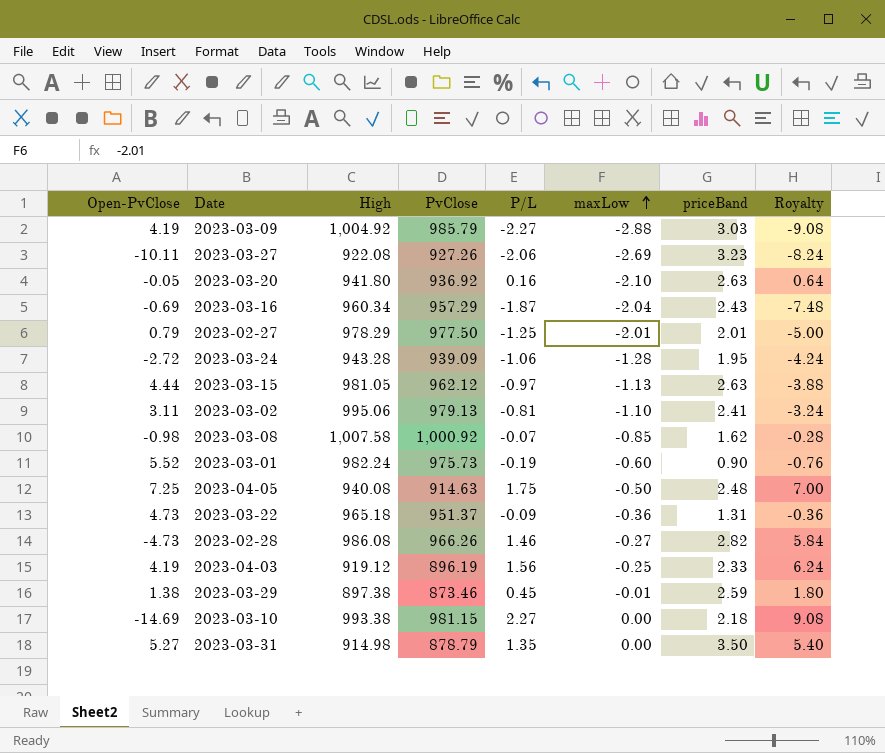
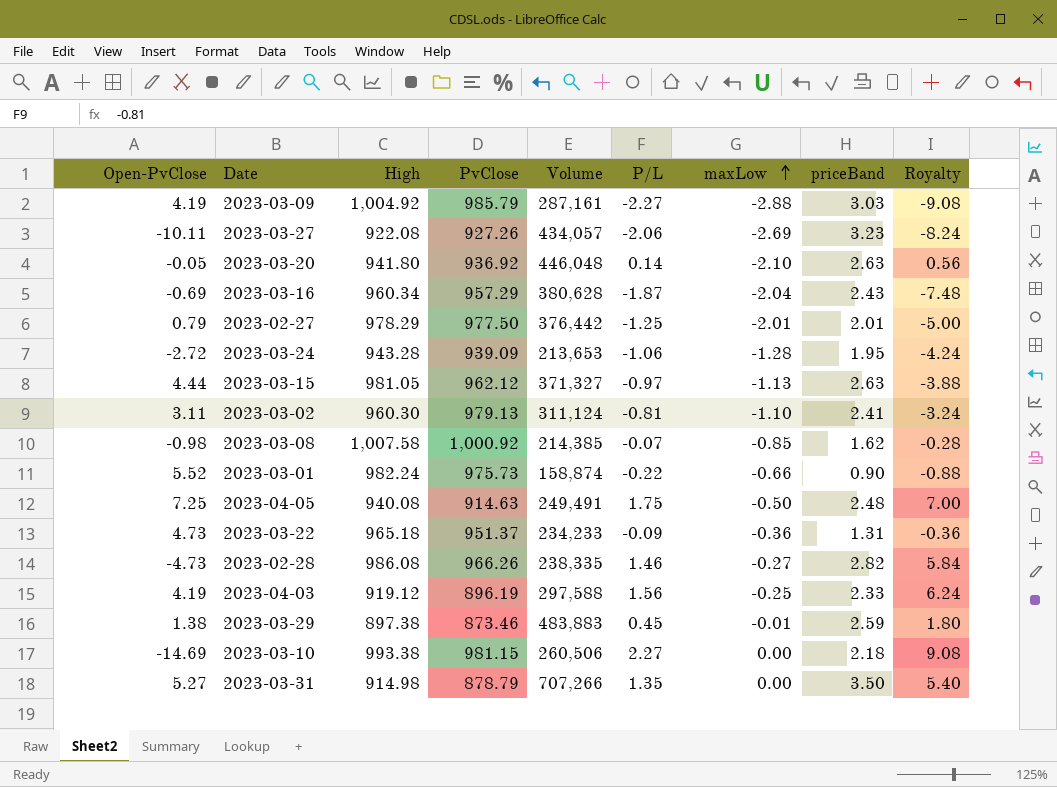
column Volume | position: none -> 5
2023-03-20 | P/L: 0.16 -> 0.14
2023-03-20 | Royalty: 0.64 -> 0.56
2023-03-02 | High: 995.06 -> 960.30
2023-03-01 | P/L: -0.19 -> -0.22
2023-03-01 | maxLow: -0.60 -> -0.66
2023-03-01 | Royalty: -0.76 -> -0.88

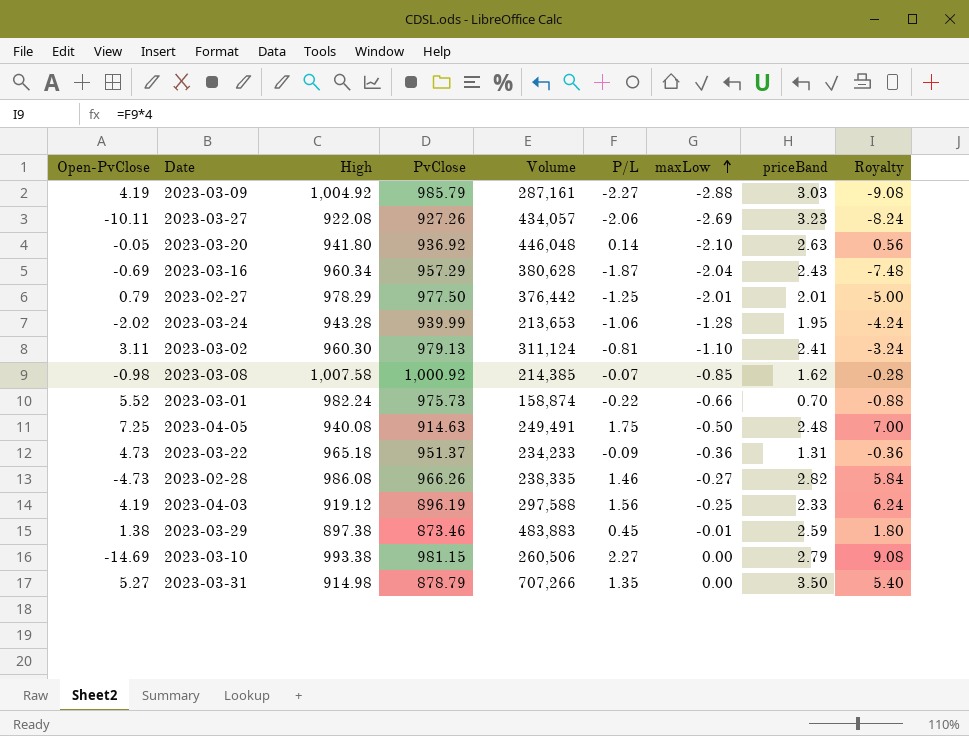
row 2023-03-15: 4.44 | 981.05 | 962.12 | 371,327 | -0.97 | -1.13 | 2.63 | -3.88 -> none
2023-03-24 | Open-PvClose: -2.72 -> -2.02
2023-03-24 | PvClose: 939.09 -> 939.99
2023-03-01 | priceBand: 0.90 -> 0.70
2023-03-10 | priceBand: 2.18 -> 2.79

